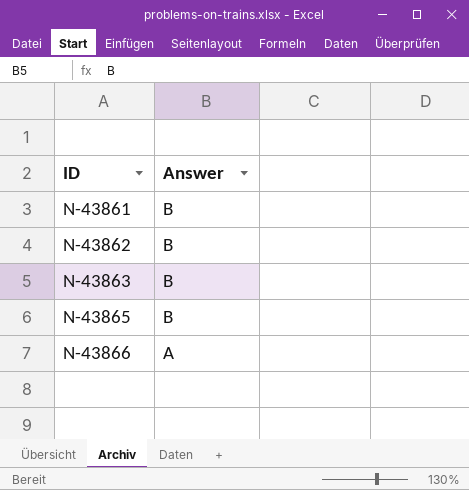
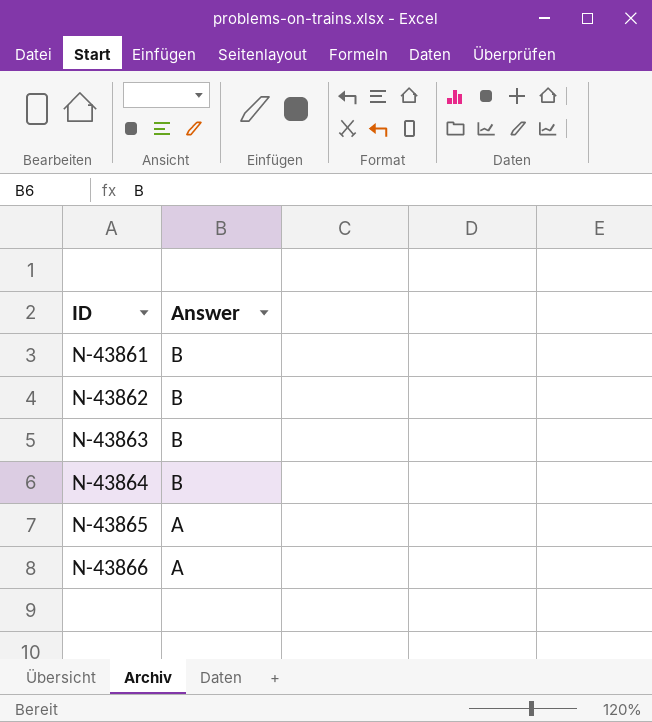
row N-43864: none -> B
N-43865 | Answer: B -> A

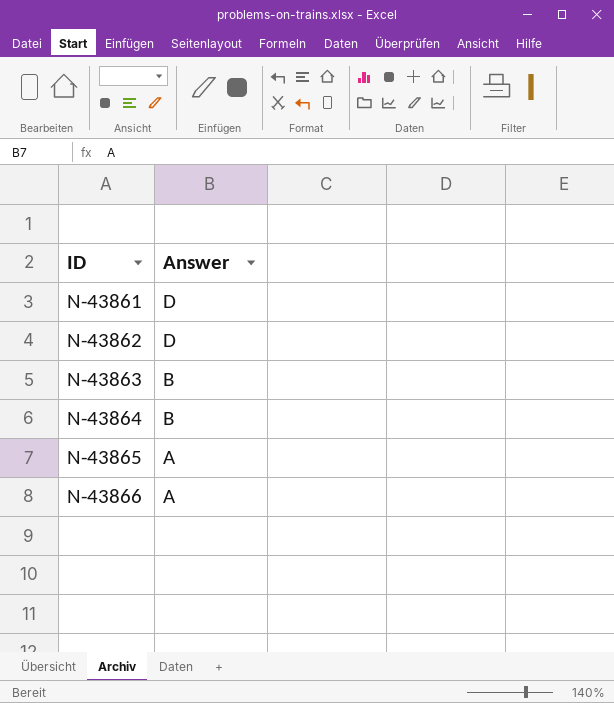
N-43861 | Answer: B -> D
N-43862 | Answer: B -> D

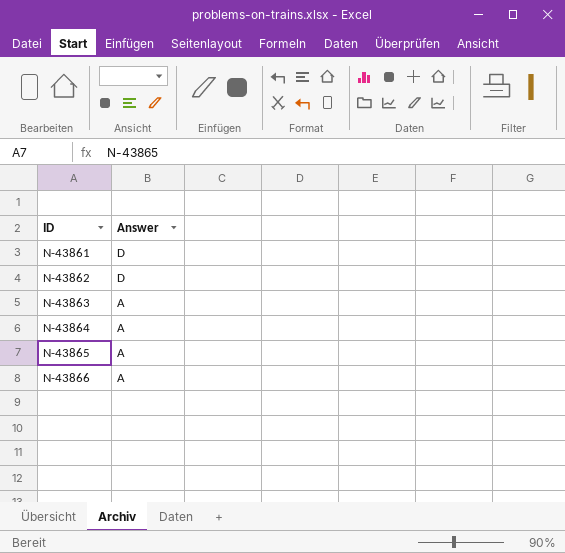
N-43863 | Answer: B -> A
N-43864 | Answer: B -> A

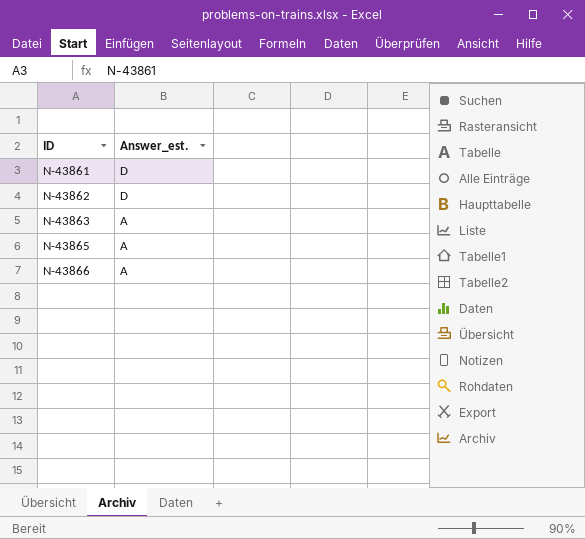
column name: Answer -> Answer_est.
row N-43864: A -> none

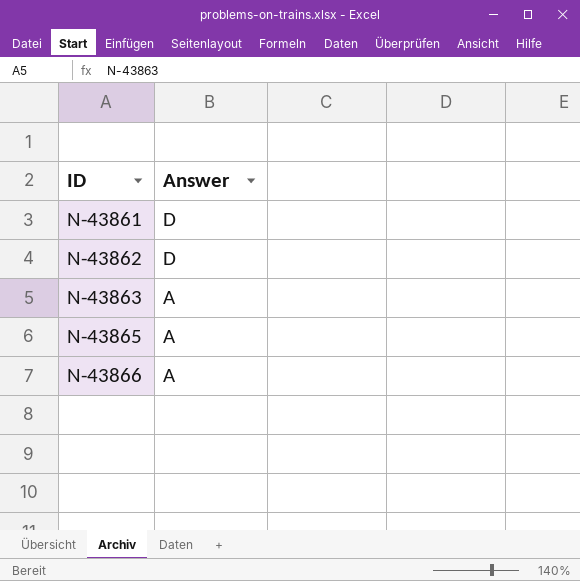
column name: Answer_est. -> Answer

